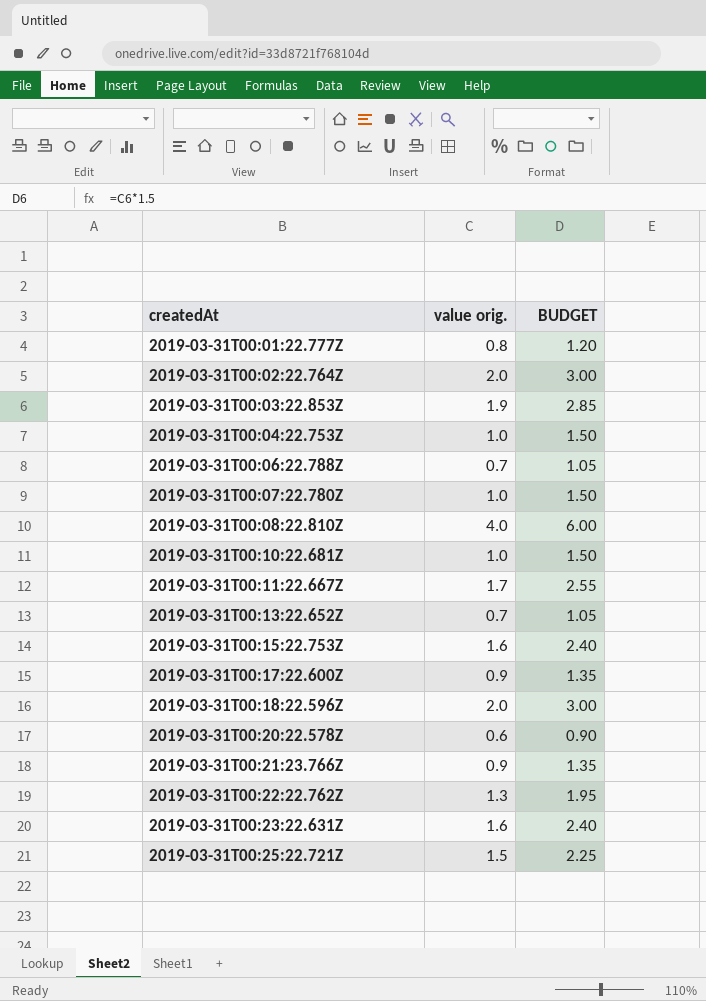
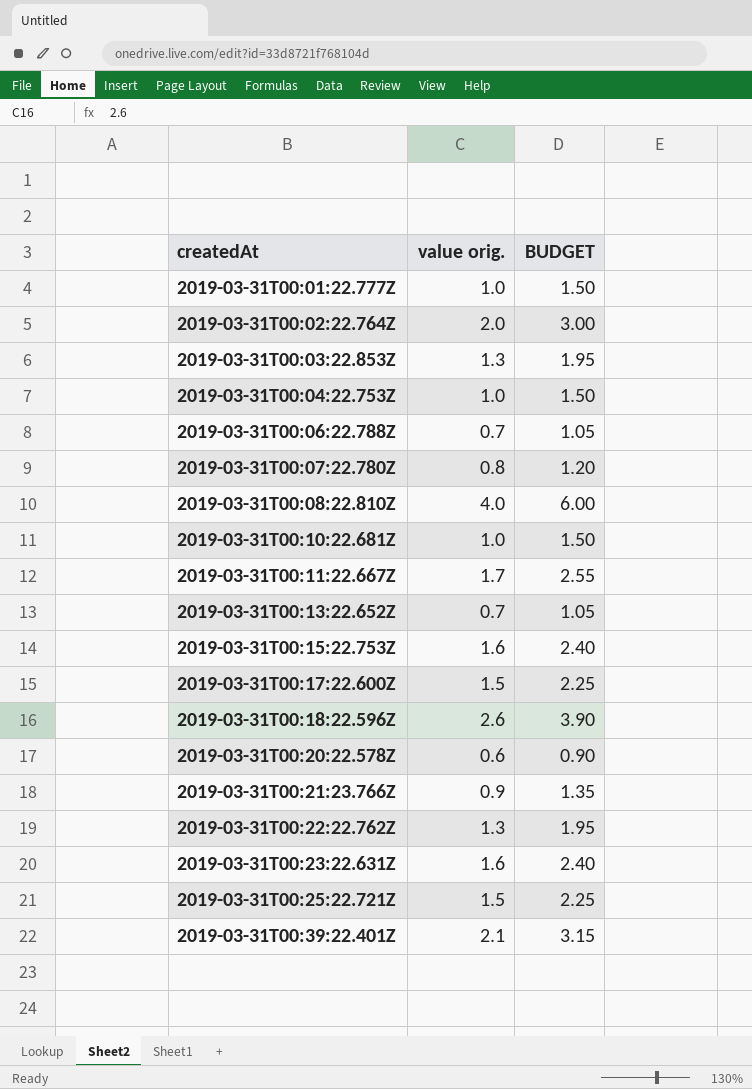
2019-03-31T00:01:22.777Z | value orig.: 0.8 -> 1.0
2019-03-31T00:01:22.777Z | BUDGET: 1.20 -> 1.50
2019-03-31T00:03:22.853Z | value orig.: 1.9 -> 1.3
2019-03-31T00:03:22.853Z | BUDGET: 2.85 -> 1.95
2019-03-31T00:07:22.780Z | value orig.: 1.0 -> 0.8
2019-03-31T00:07:22.780Z | BUDGET: 1.50 -> 1.20
2019-03-31T00:17:22.600Z | value orig.: 0.9 -> 1.5
2019-03-31T00:17:22.600Z | BUDGET: 1.35 -> 2.25
2019-03-31T00:18:22.596Z | value orig.: 2.0 -> 2.6
2019-03-31T00:18:22.596Z | BUDGET: 3.00 -> 3.90
row 2019-03-31T00:39:22.401Z: none -> 2.1 | 3.15

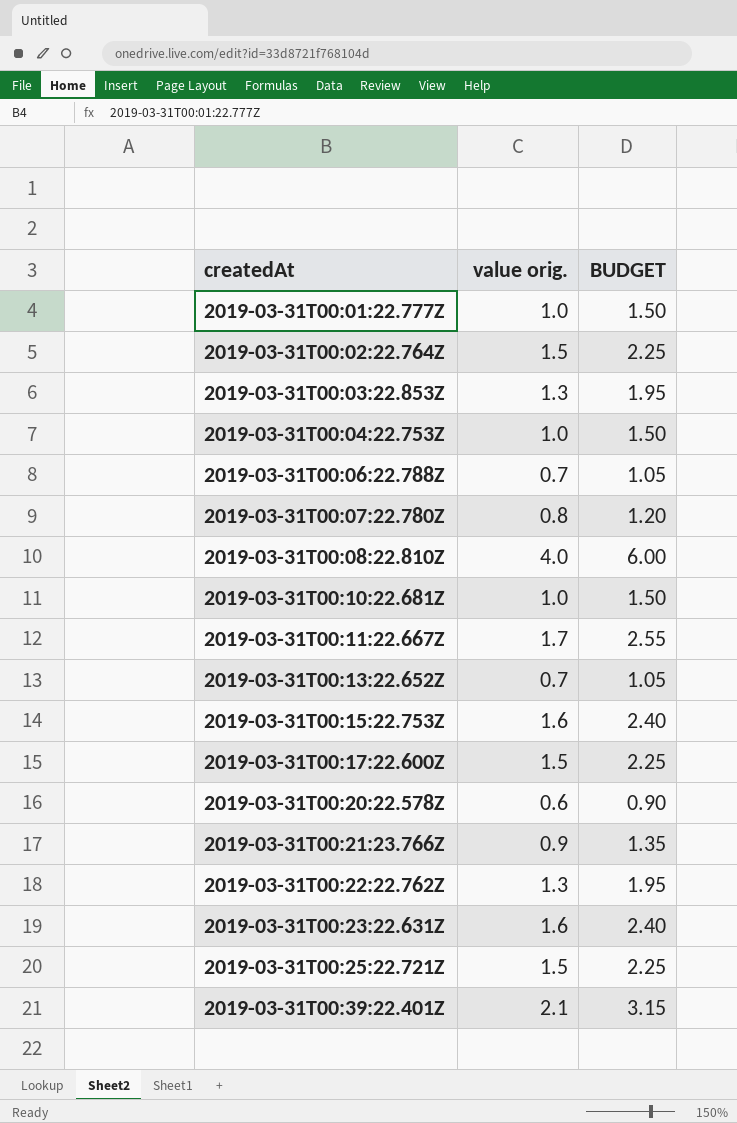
row 2019-03-31T00:18:22.596Z: 2.6 | 3.90 -> none
2019-03-31T00:02:22.764Z | value orig.: 2.0 -> 1.5
2019-03-31T00:02:22.764Z | BUDGET: 3.00 -> 2.25

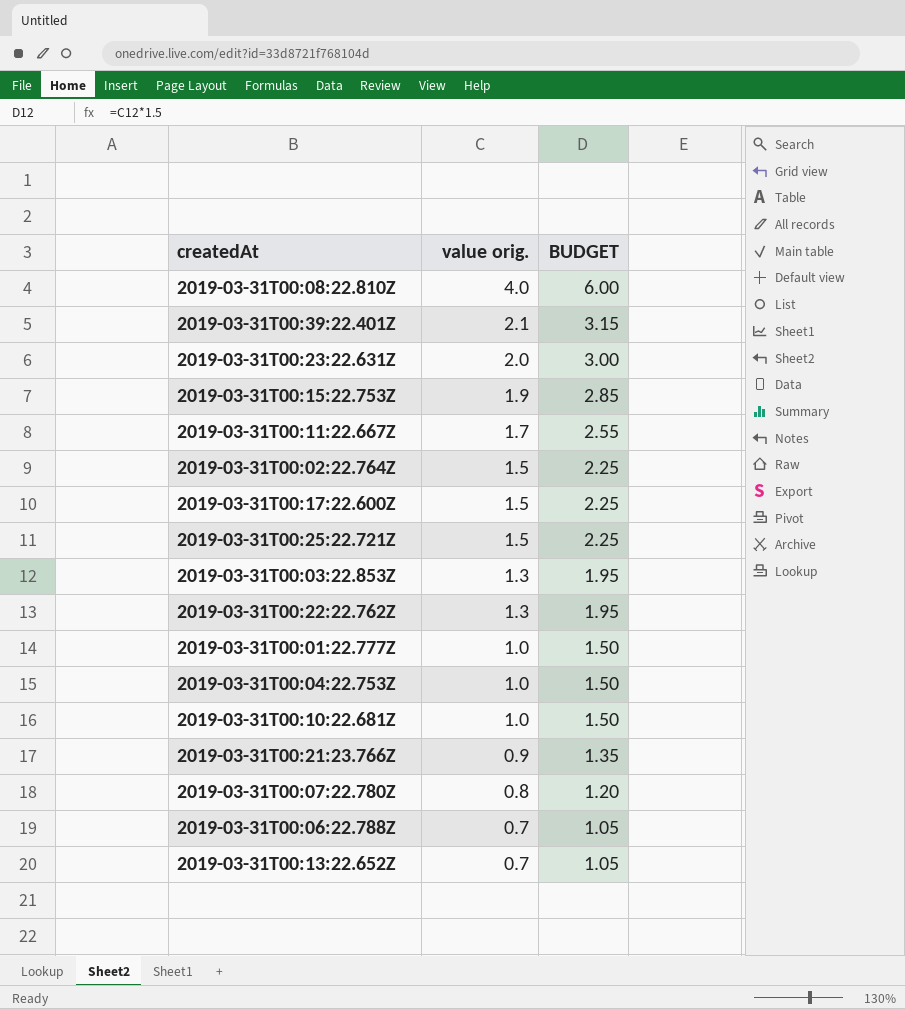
row order: createdAt ascending -> value orig. descending
row 2019-03-31T00:20:22.578Z: 0.6 | 0.90 -> none
2019-03-31T00:23:22.631Z | value orig.: 1.6 -> 2.0
2019-03-31T00:23:22.631Z | BUDGET: 2.40 -> 3.00
2019-03-31T00:15:22.753Z | value orig.: 1.6 -> 1.9
2019-03-31T00:15:22.753Z | BUDGET: 2.40 -> 2.85

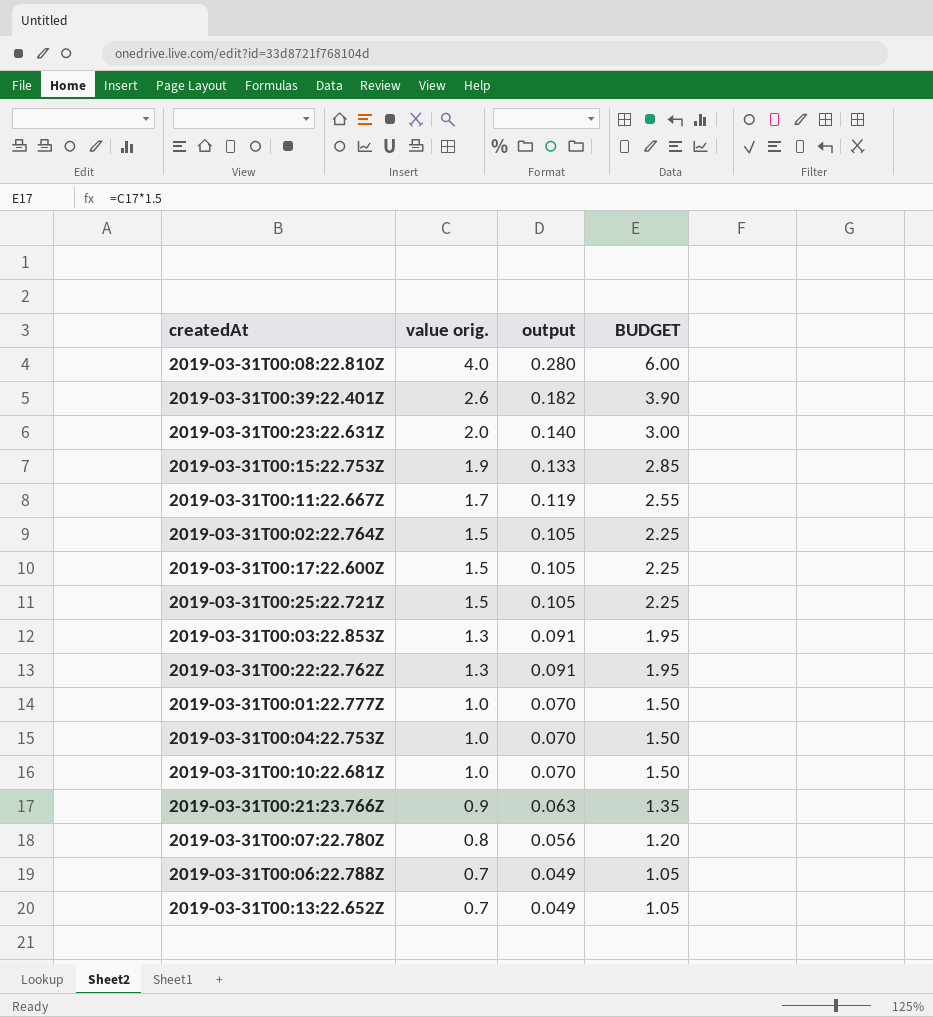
column output | formula: none -> [value orig.] * 0.07
2019-03-31T00:39:22.401Z | value orig.: 2.1 -> 2.6
2019-03-31T00:39:22.401Z | BUDGET: 3.15 -> 3.90

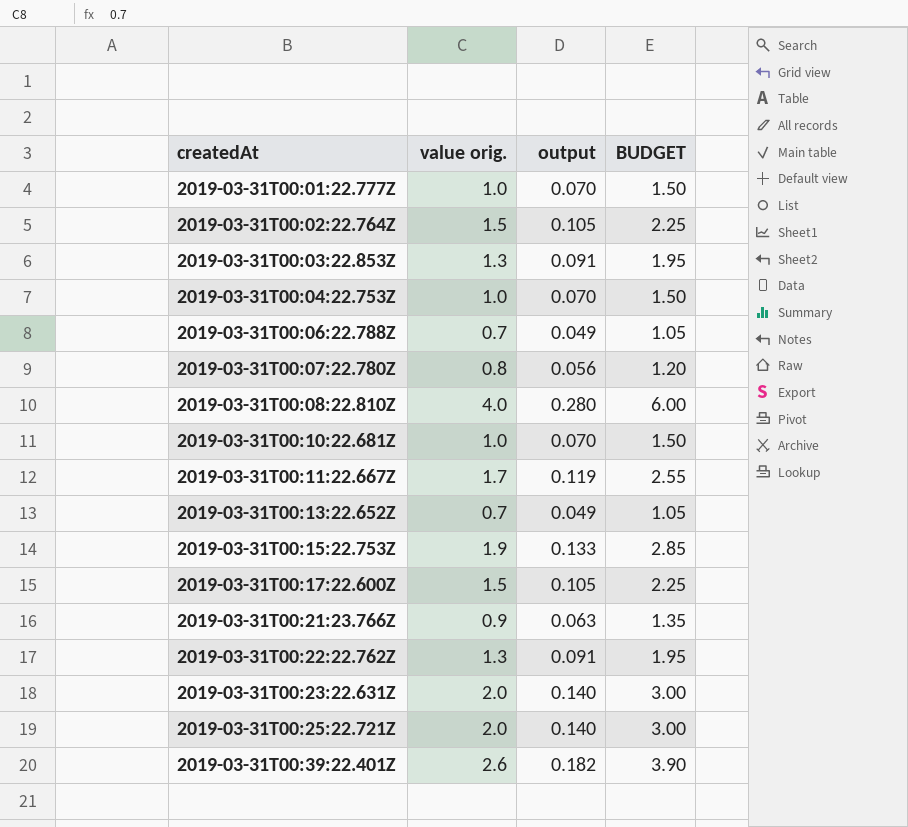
row order: value orig. descending -> createdAt ascending
2019-03-31T00:25:22.721Z | value orig.: 1.5 -> 2.0
2019-03-31T00:25:22.721Z | output: 0.105 -> 0.140
2019-03-31T00:25:22.721Z | BUDGET: 2.25 -> 3.00

